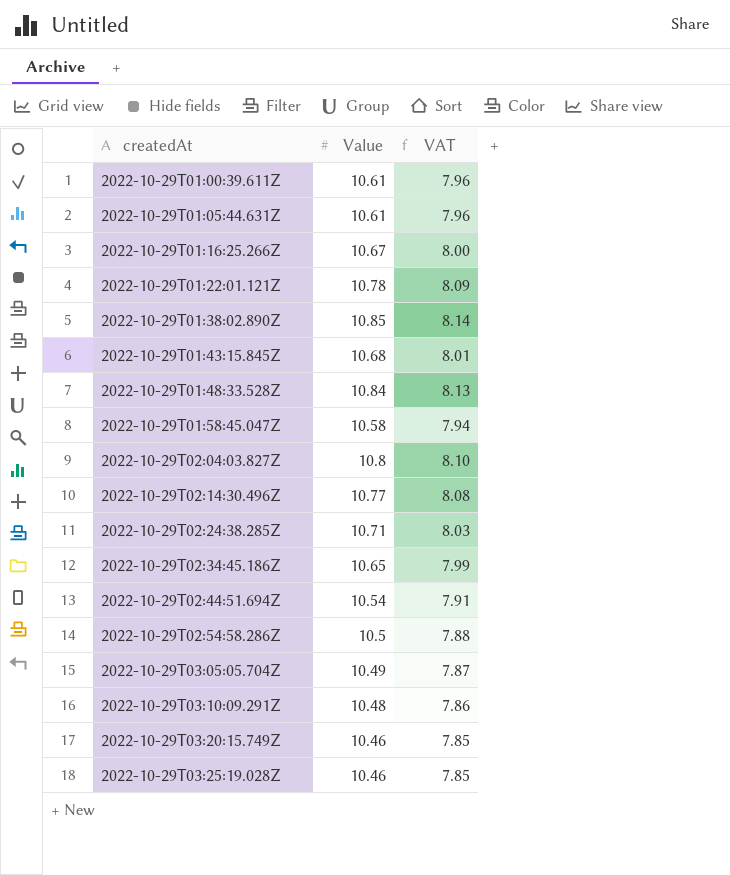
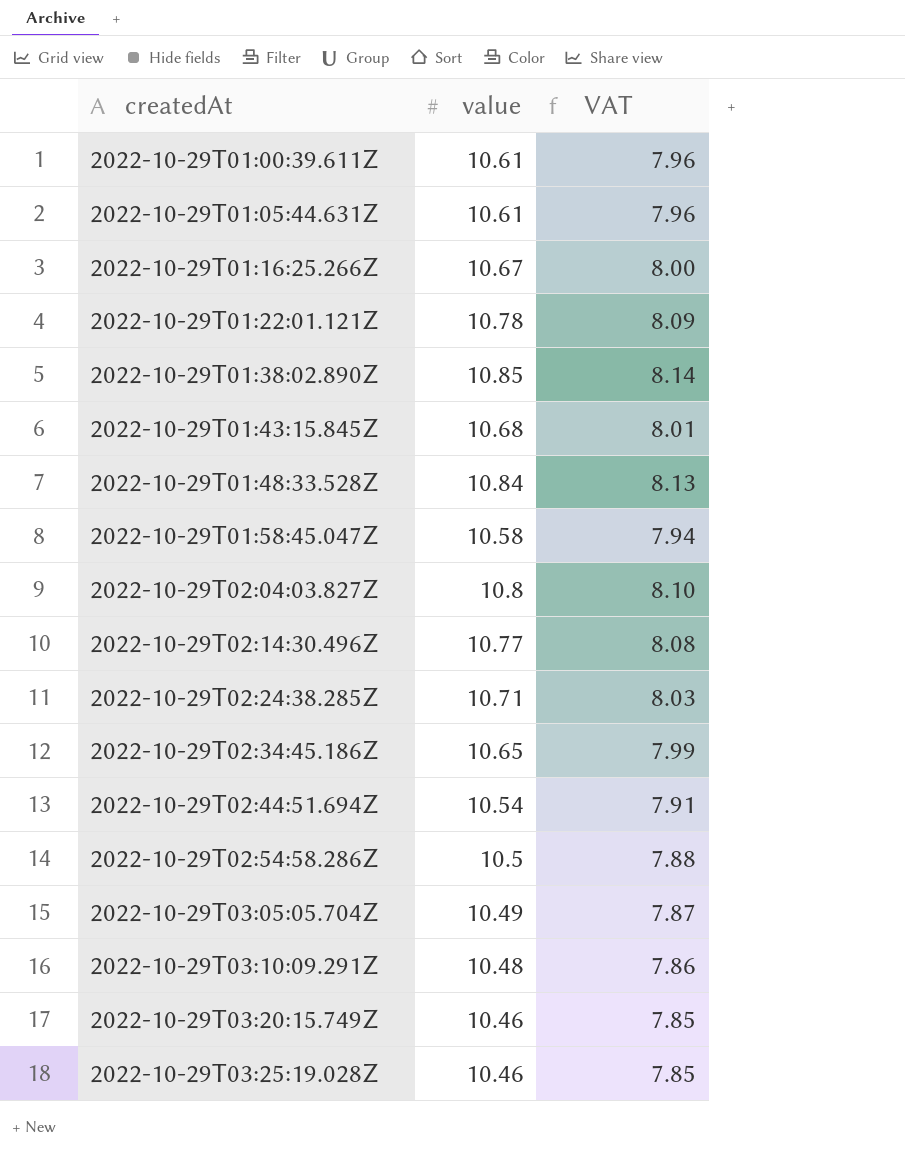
column name: Value -> value

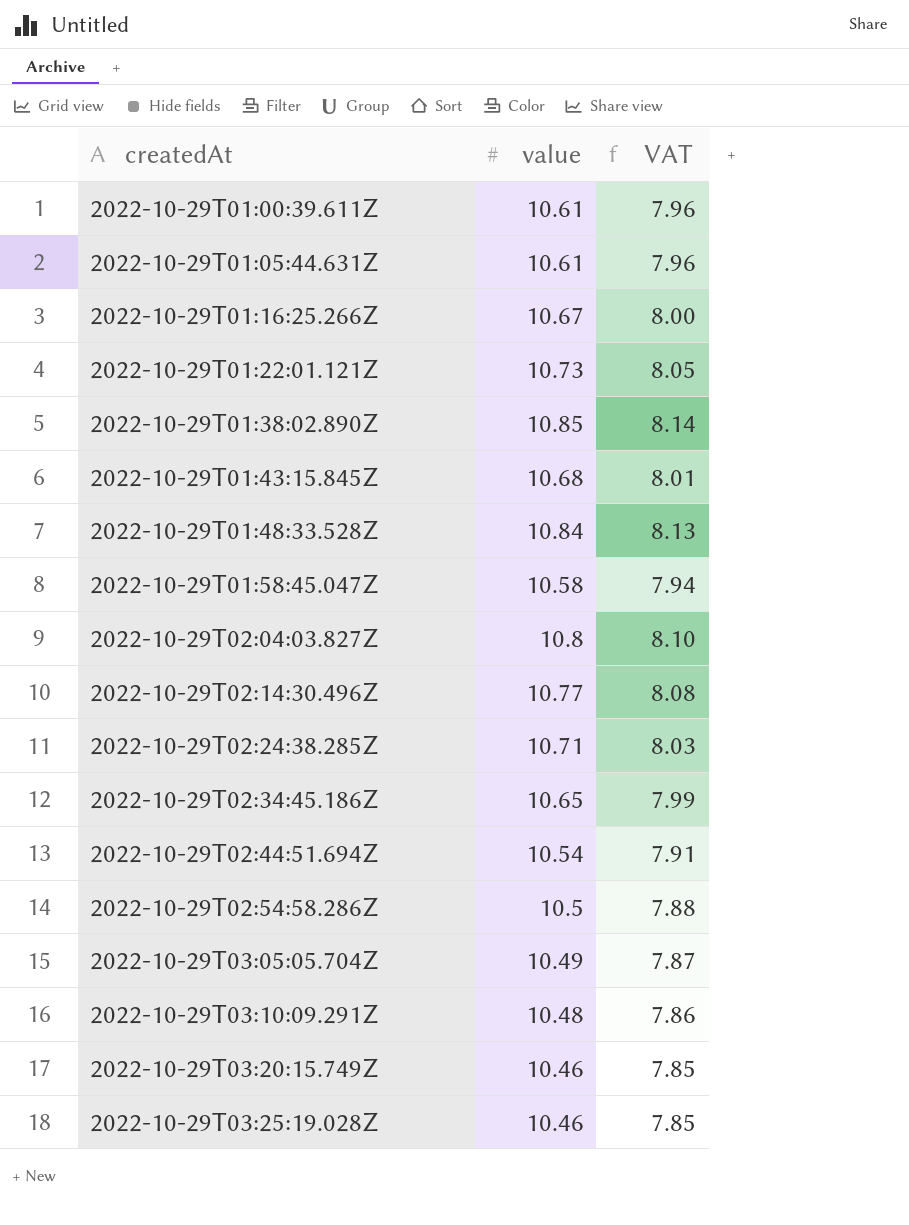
2022-10-29T01:22:01.121Z | value: 10.78 -> 10.73
2022-10-29T01:22:01.121Z | VAT: 8.09 -> 8.05

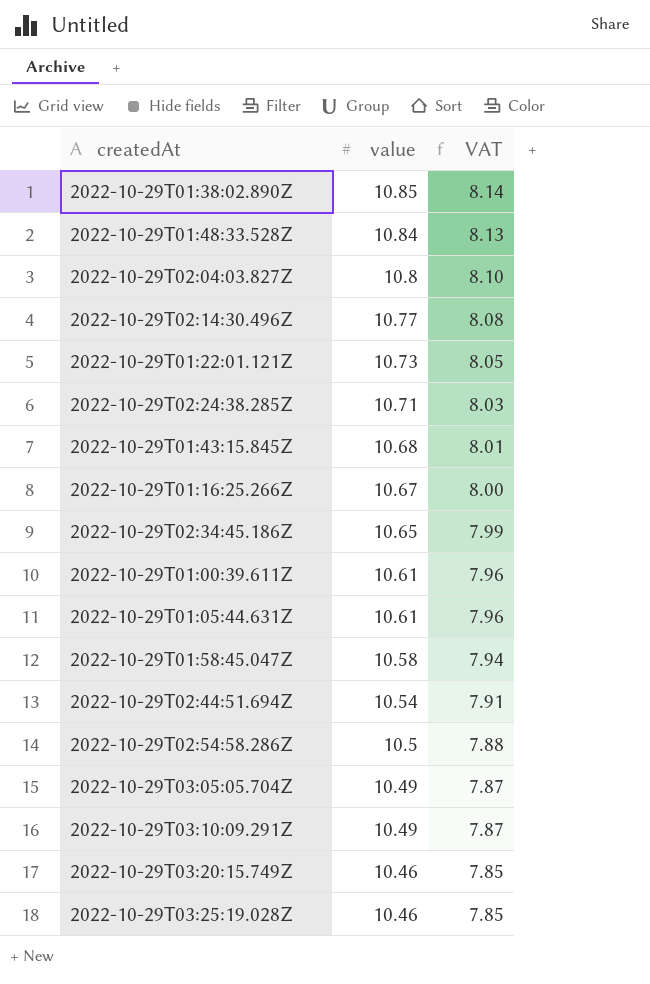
row order: createdAt ascending -> value descending
2022-10-29T03:10:09.291Z | value: 10.48 -> 10.49
2022-10-29T03:10:09.291Z | VAT: 7.86 -> 7.87

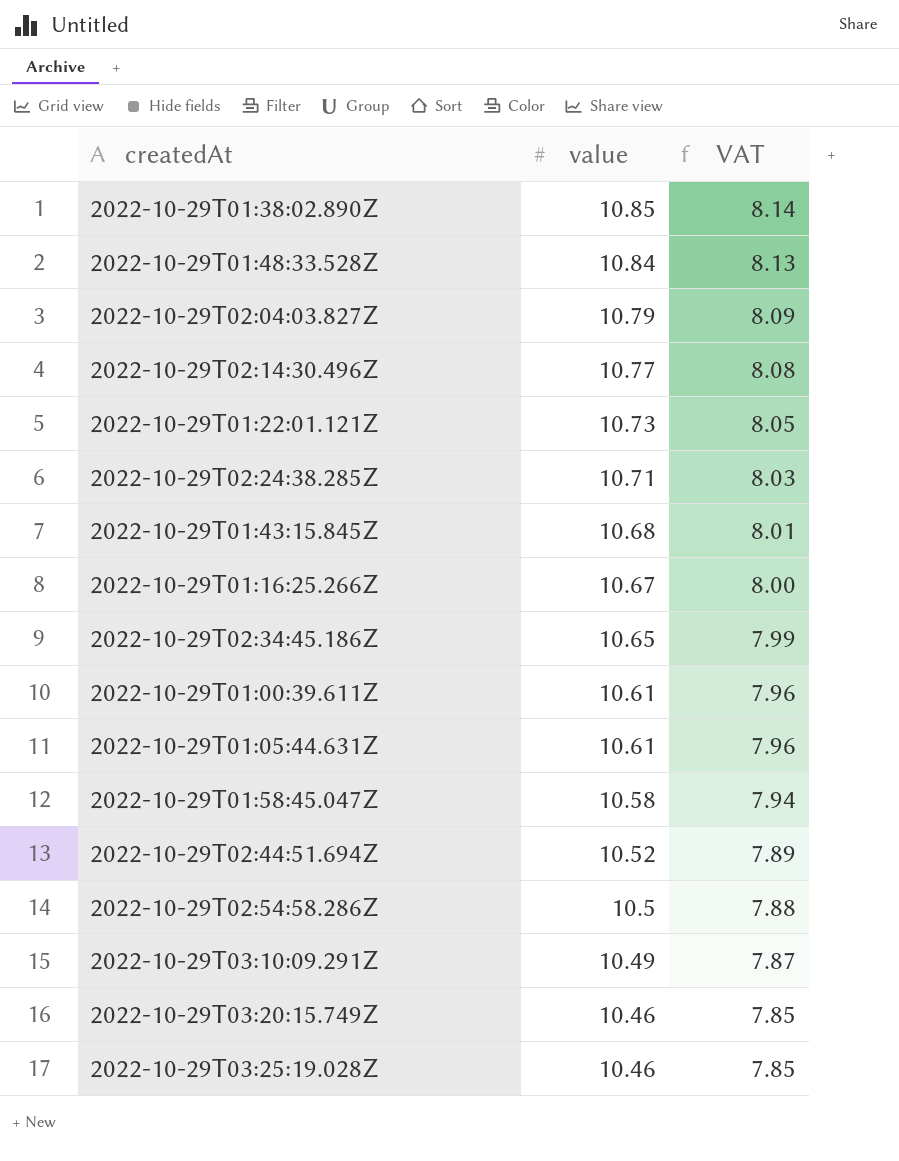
row 2022-10-29T03:05:05.704Z: 10.49 | 7.87 -> none
2022-10-29T02:04:03.827Z | value: 10.8 -> 10.79
2022-10-29T02:04:03.827Z | VAT: 8.10 -> 8.09
2022-10-29T02:44:51.694Z | value: 10.54 -> 10.52
2022-10-29T02:44:51.694Z | VAT: 7.91 -> 7.89

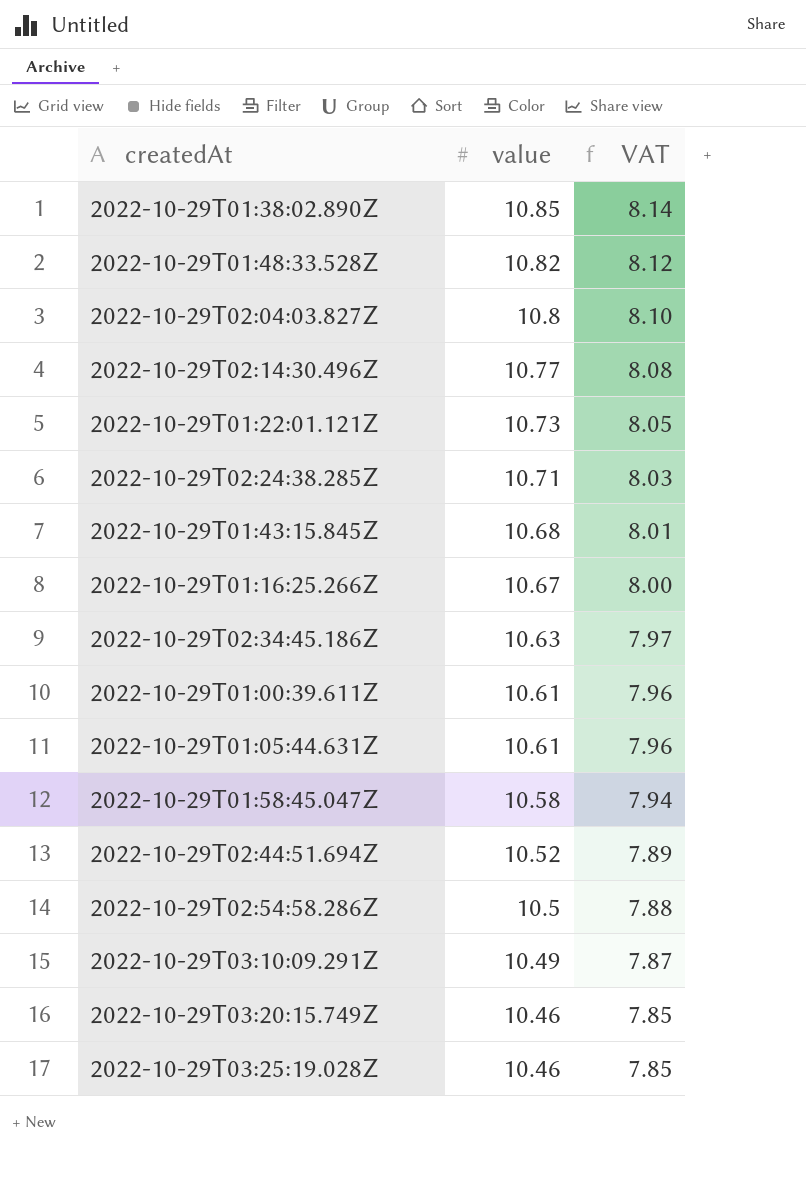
2022-10-29T01:48:33.528Z | value: 10.84 -> 10.82
2022-10-29T01:48:33.528Z | VAT: 8.13 -> 8.12
2022-10-29T02:04:03.827Z | value: 10.79 -> 10.8
2022-10-29T02:04:03.827Z | VAT: 8.09 -> 8.10
2022-10-29T02:34:45.186Z | value: 10.65 -> 10.63
2022-10-29T02:34:45.186Z | VAT: 7.99 -> 7.97

